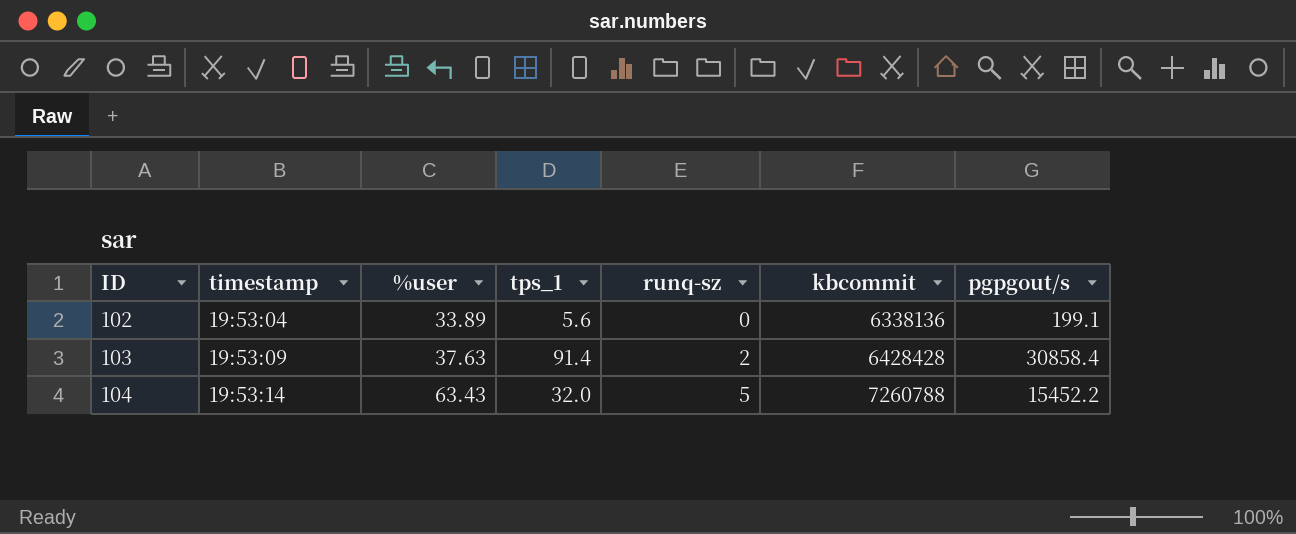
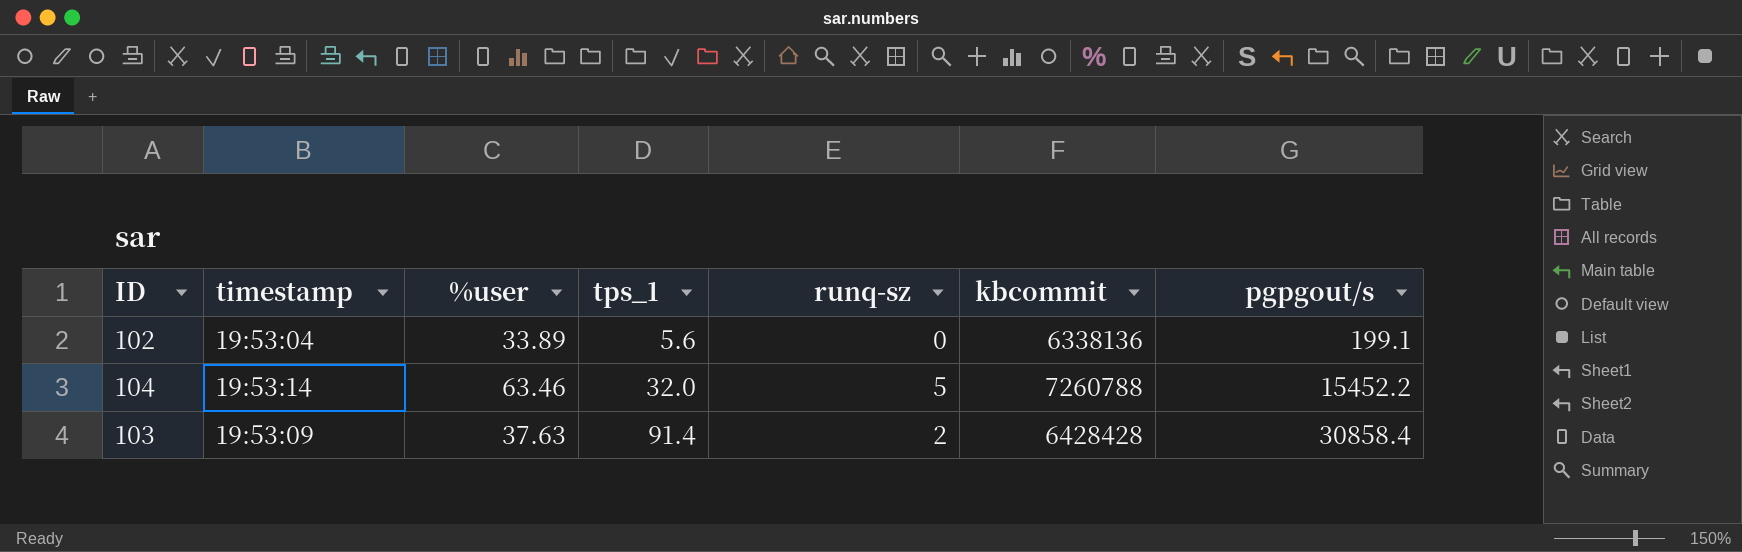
row order: ID ascending -> tps_1 ascending
104 | %user: 63.43 -> 63.46

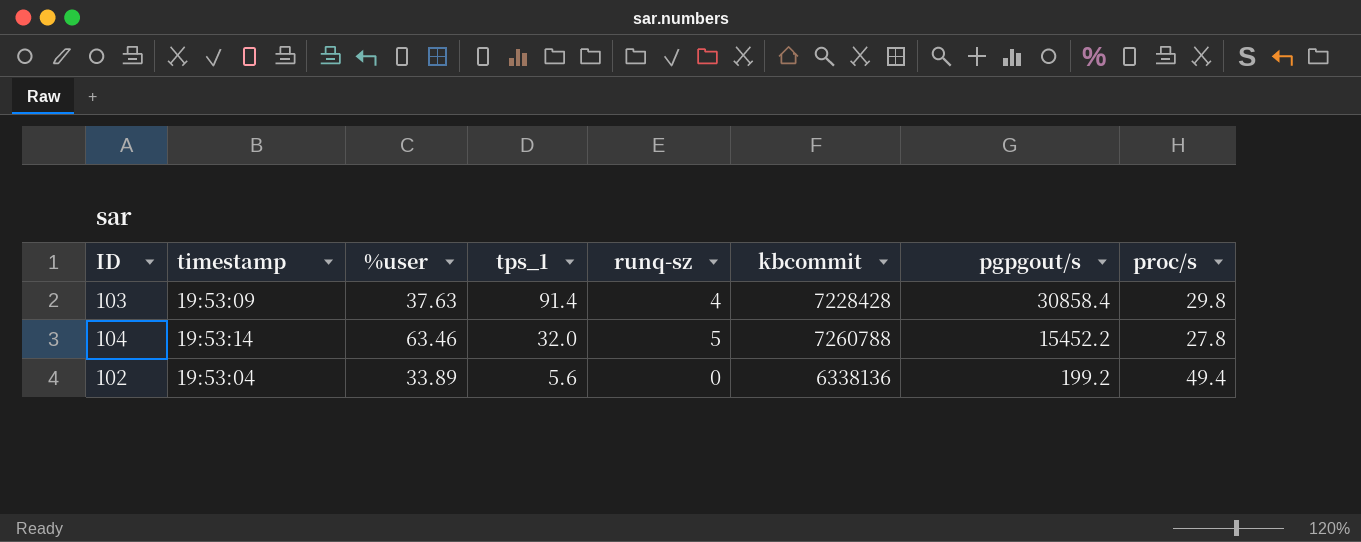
row order: tps_1 ascending -> tps_1 descending
column proc/s | position: none -> 8
103 | runq-sz: 2 -> 4
103 | kbcommit: 6428428 -> 7228428
102 | pgpgout/s: 199.1 -> 199.2

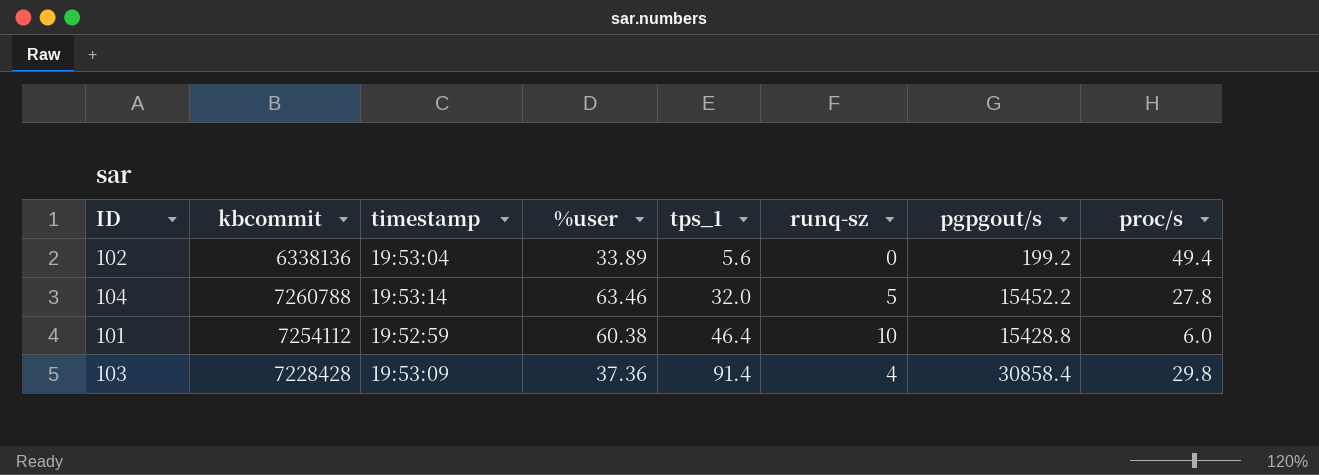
row order: tps_1 descending -> tps_1 ascending
column kbcommit | position: 6 -> 2
row 101: none -> 7254112 | 19:52:59 | 60.38 | 46.4 | 10 | 15428.8 | 6.0
103 | %user: 37.63 -> 37.36

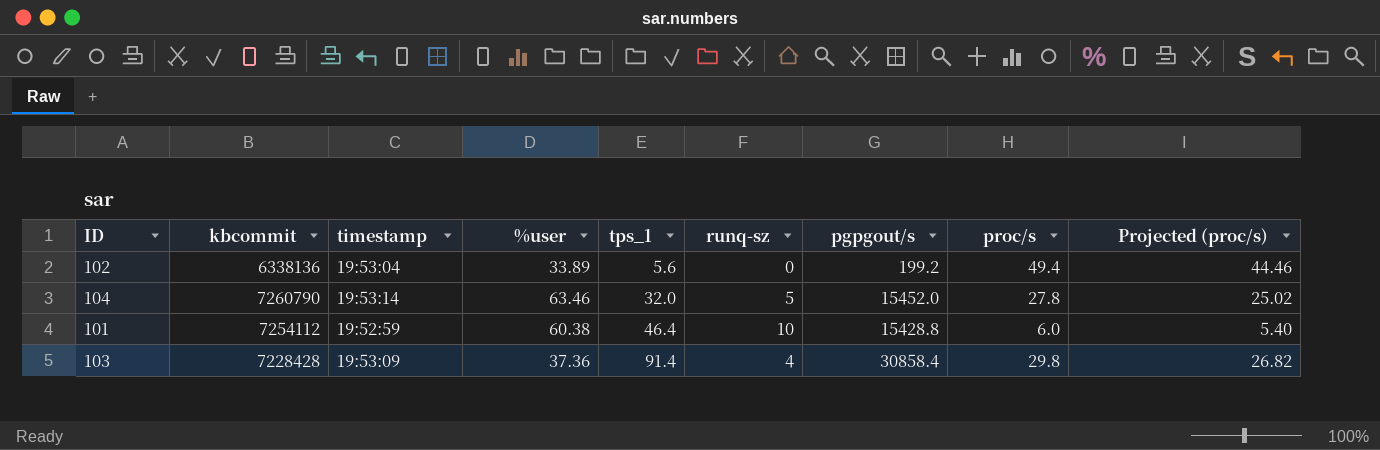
column Projected (proc/s) | formula: none -> [proc/s] * 0.9
104 | kbcommit: 7260788 -> 7260790
104 | pgpgout/s: 15452.2 -> 15452.0

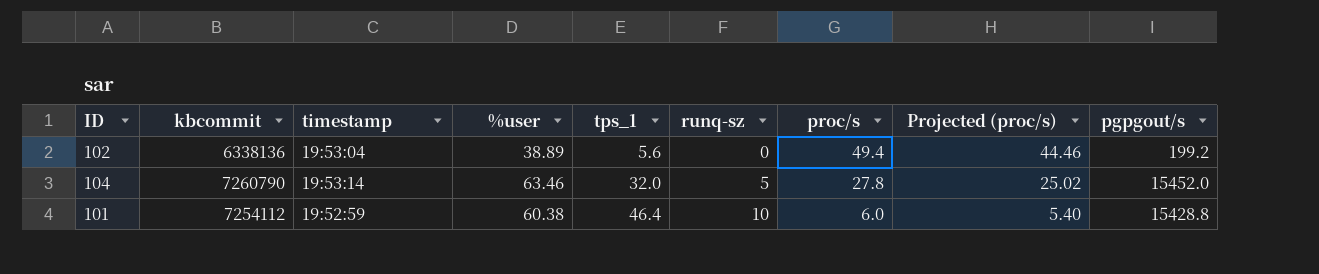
column pgpgout/s | position: 7 -> 9
row 103: 7228428 | 19:53:09 | 37.36 | 91.4 | 4 | 30858.4 | 29.8 | 26.82 -> none
102 | %user: 33.89 -> 38.89

